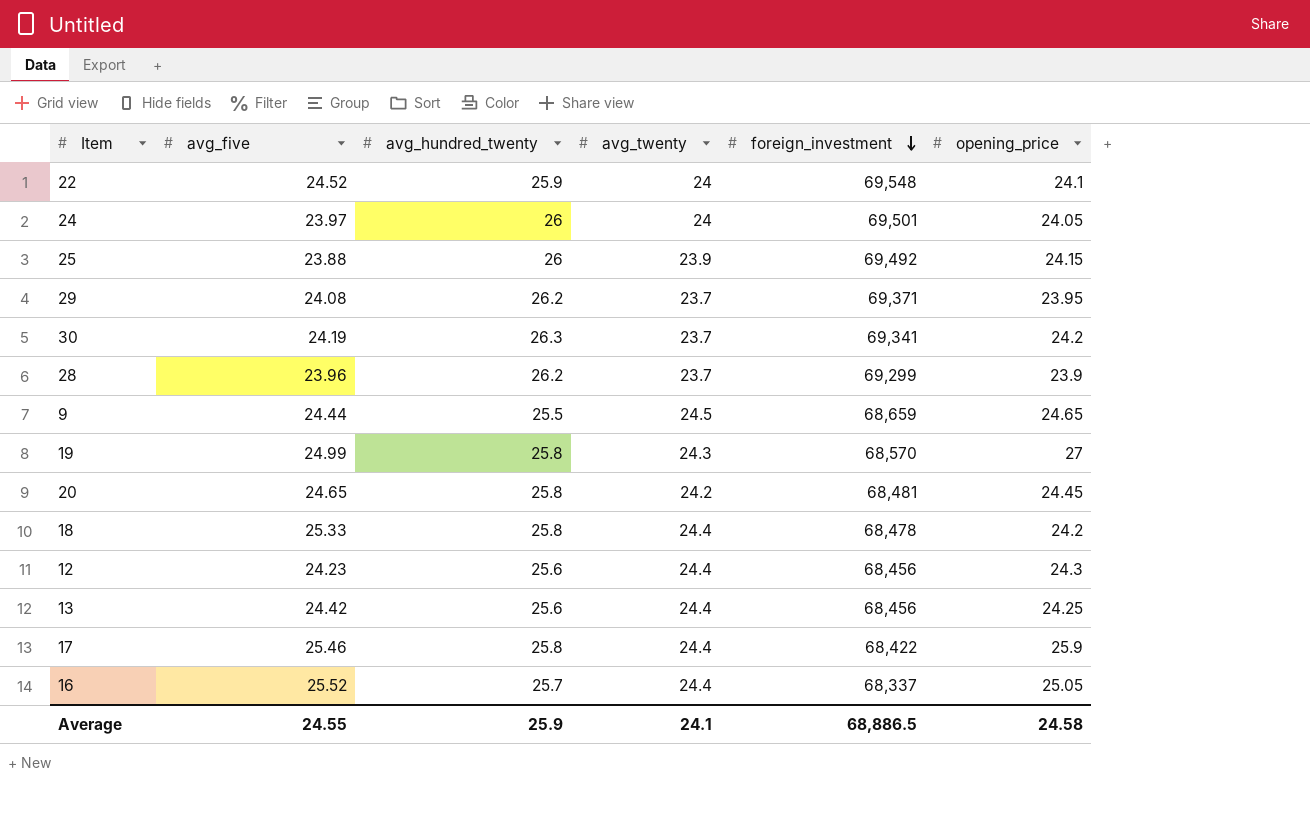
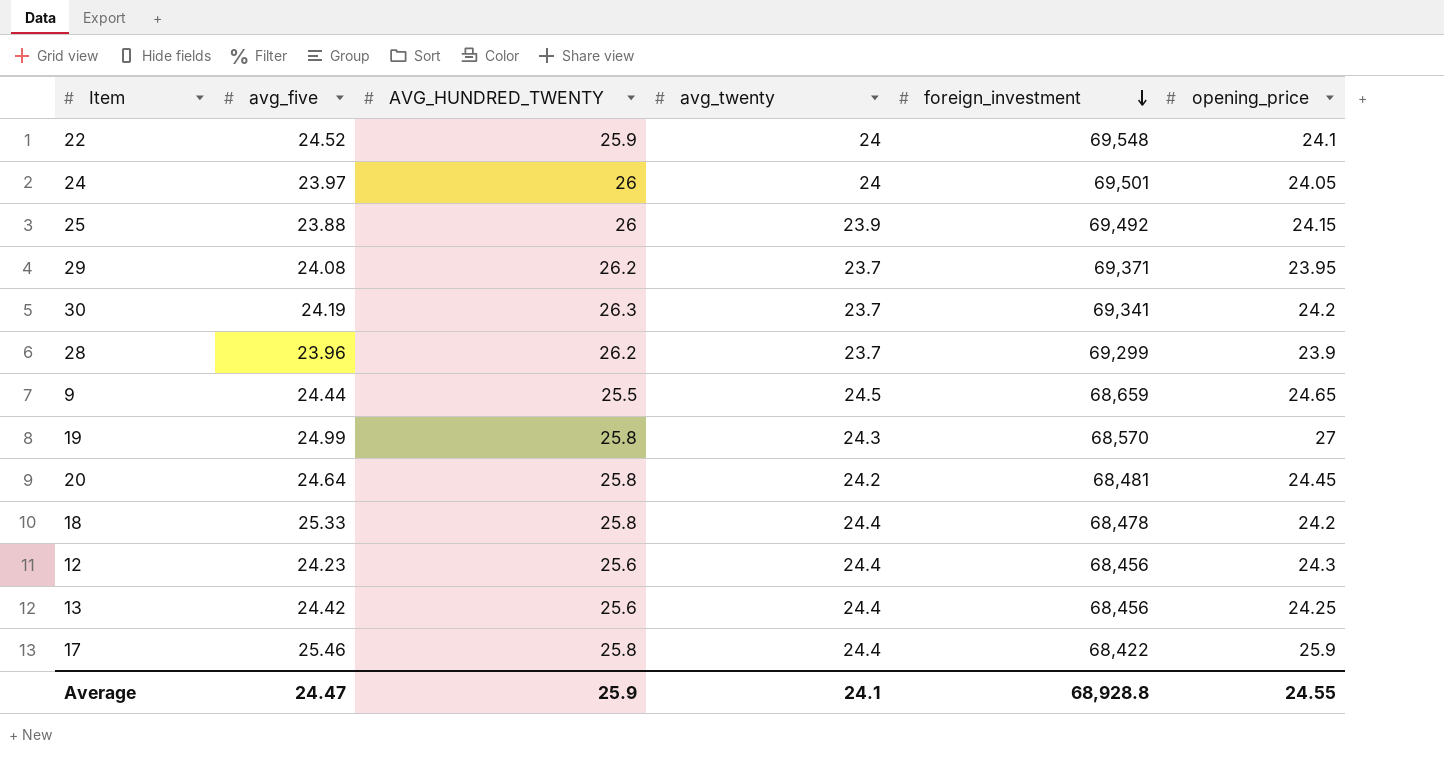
column name: avg_hundred_twenty -> AVG_HUNDRED_TWENTY
row 16: 25.52 | 25.7 | 24.4 | 68,337 | 25.05 -> none
20 | avg_five: 24.65 -> 24.64
Average | avg_five: 24.55 -> 24.47
Average | foreign_investment: 68,886.5 -> 68,928.8
Average | opening_price: 24.58 -> 24.55

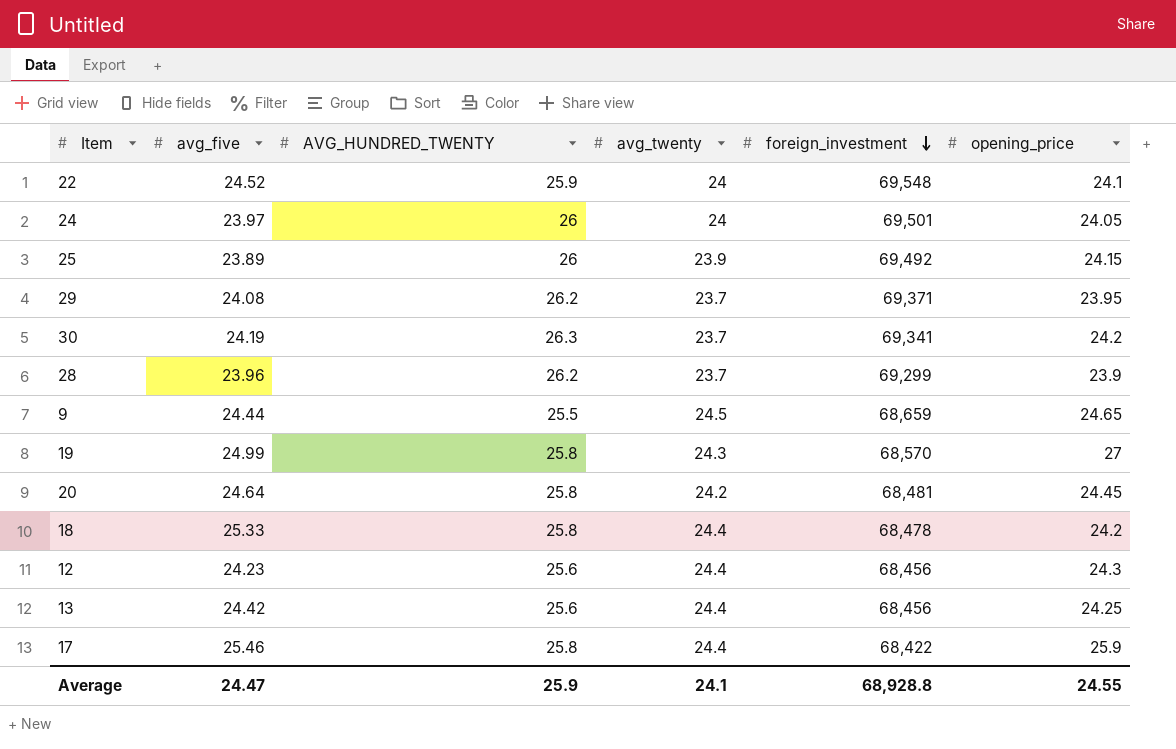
25 | avg_five: 23.88 -> 23.89

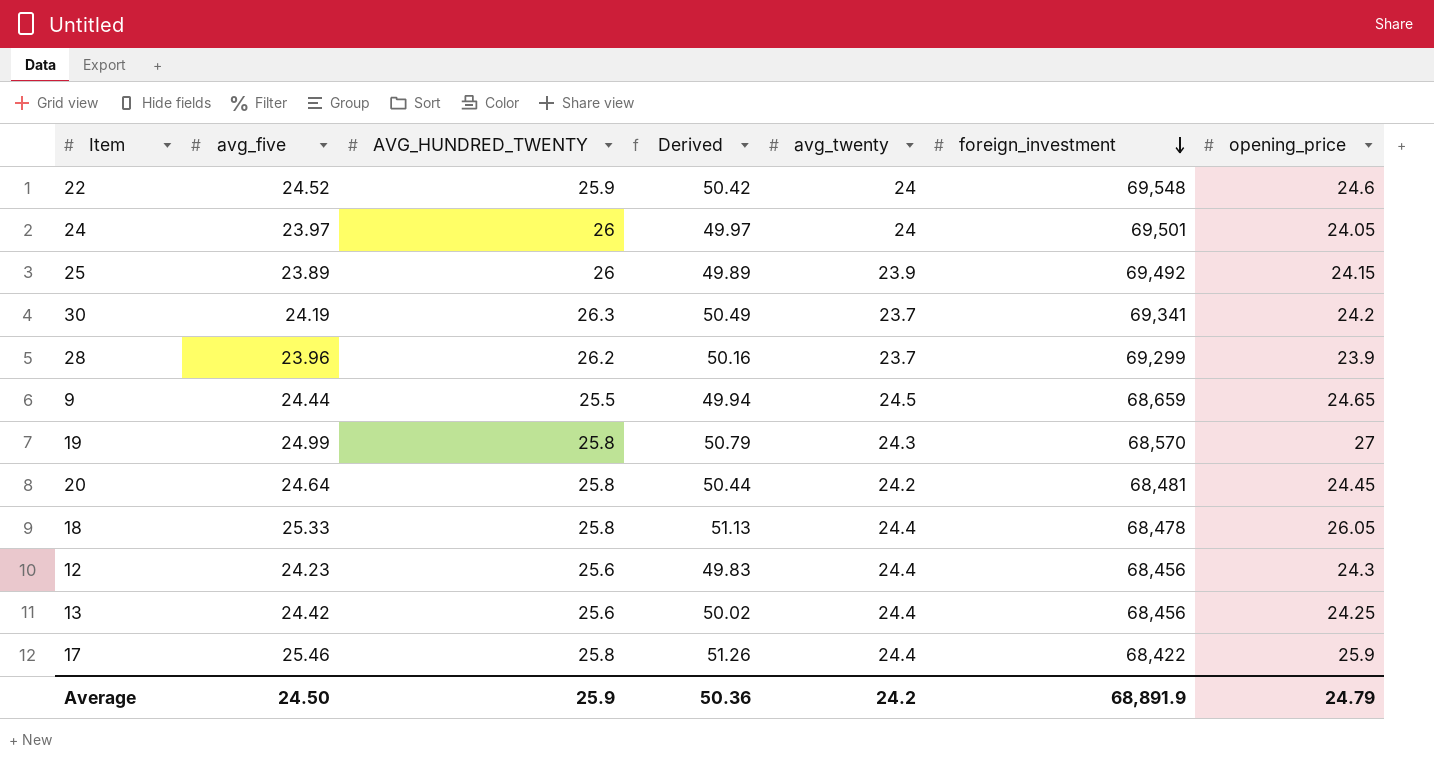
column Derived | formula: none -> [avg_five] + [AVG_HUNDRED_TWENTY]
row 29: 24.08 | 26.2 | 23.7 | 69,371 | 23.95 -> none
22 | opening_price: 24.1 -> 24.6
18 | opening_price: 24.2 -> 26.05
Average | avg_five: 24.47 -> 24.50
Average | avg_twenty: 24.1 -> 24.2
Average | foreign_investment: 68,928.8 -> 68,891.9
Average | opening_price: 24.55 -> 24.79

